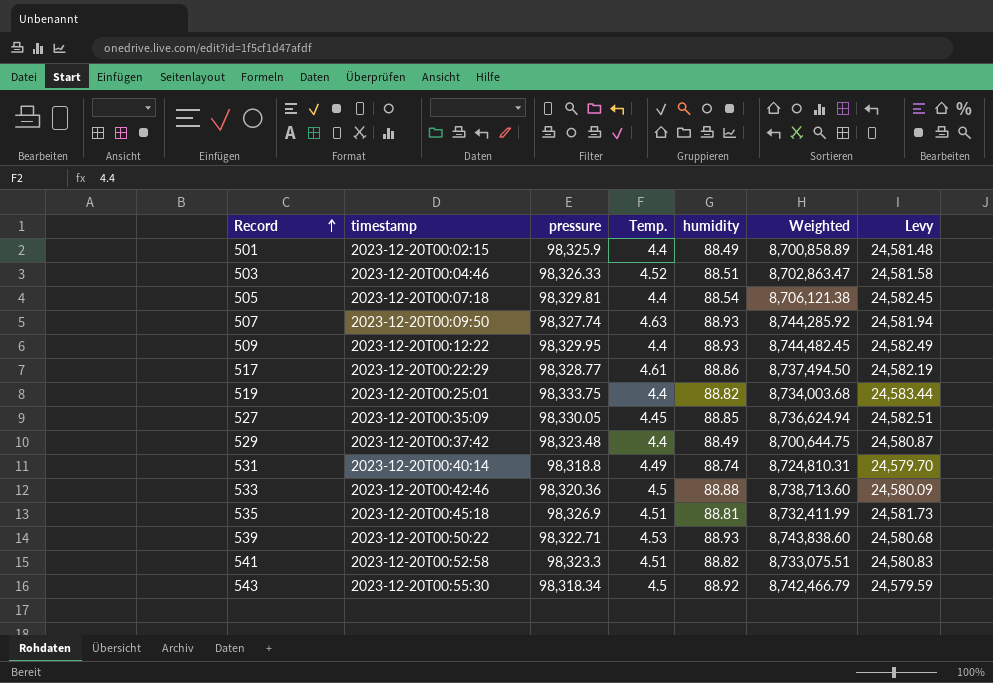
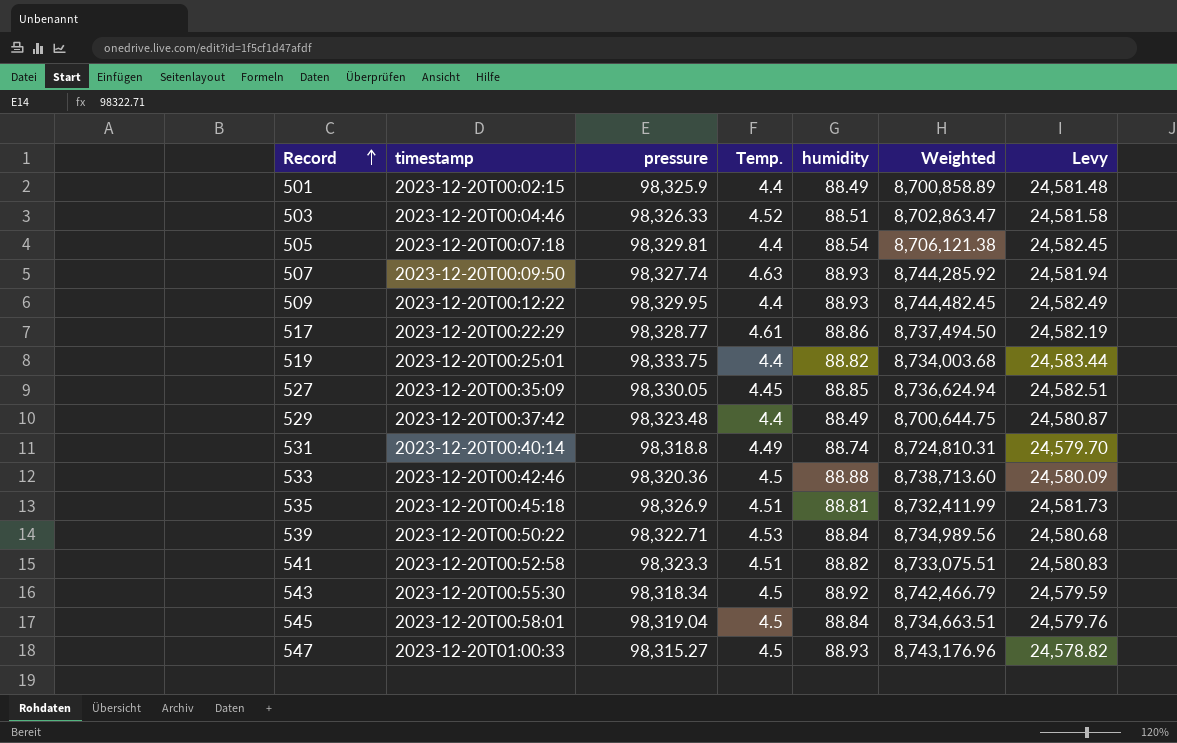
539 | humidity: 88.93 -> 88.84
539 | Weighted: 8,743,838.60 -> 8,734,989.56
row 545: none -> 2023-12-20T00:58:01 | 98,319.04 | 4.5 | 88.84 | 8,734,663.51 | 24,579.76
row 547: none -> 2023-12-20T01:00:33 | 98,315.27 | 4.5 | 88.93 | 8,743,176.96 | 24,578.82

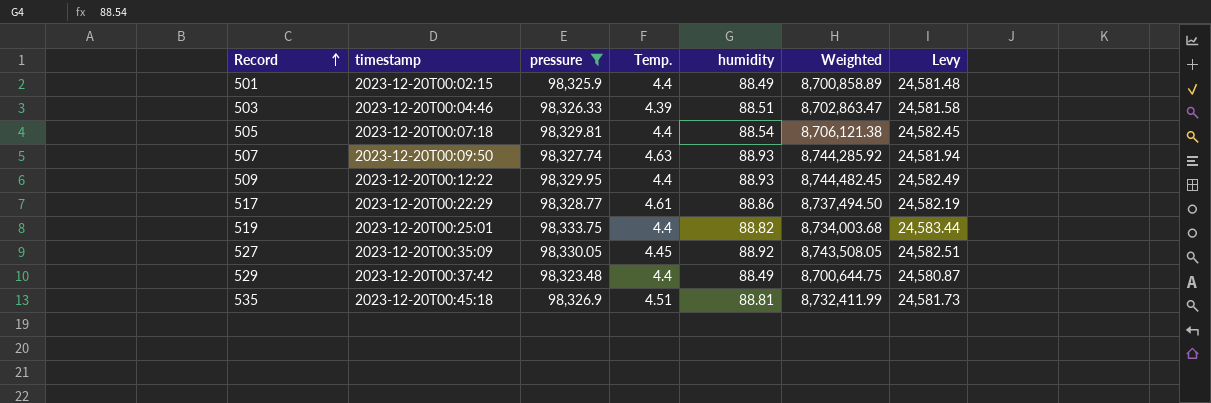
filter: none -> pressure >= 98,323.48
503 | Temp.: 4.52 -> 4.39
527 | humidity: 88.85 -> 88.92
527 | Weighted: 8,736,624.94 -> 8,743,508.05

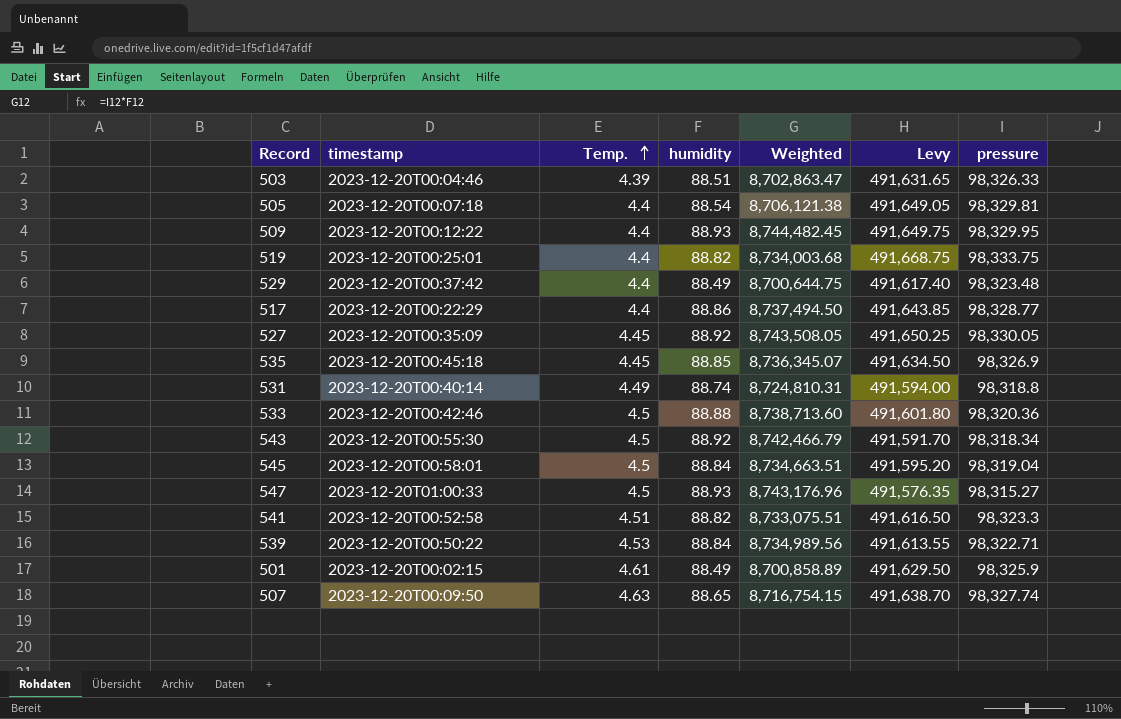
filter: pressure >= 98,323.48 -> none
row order: Record ascending -> Temp. ascending
column Levy | formula: [pressure] * 0.25 -> [pressure] * 5
column pressure | position: 3 -> 7
517 | Temp.: 4.61 -> 4.4
535 | Temp.: 4.51 -> 4.45
535 | humidity: 88.81 -> 88.85
535 | Weighted: 8,732,411.99 -> 8,736,345.07
501 | Temp.: 4.4 -> 4.61
507 | humidity: 88.93 -> 88.65
507 | Weighted: 8,744,285.92 -> 8,716,754.15

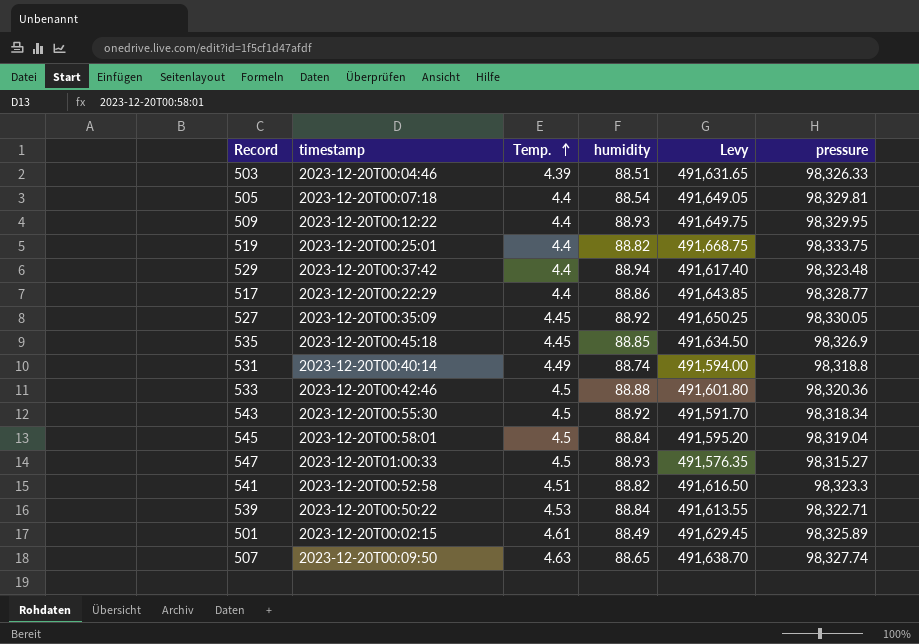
column Weighted | formula: [humidity] * [pressure] -> none
529 | humidity: 88.49 -> 88.94
501 | Levy: 491,629.50 -> 491,629.45
501 | pressure: 98,325.9 -> 98,325.89

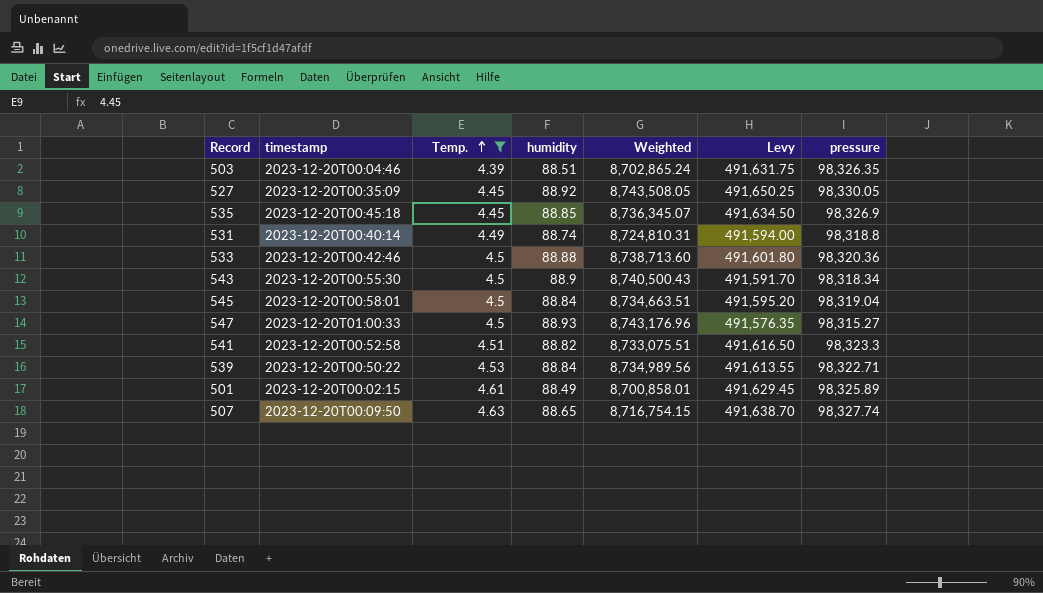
filter: none -> Temp. != 4.4
column Weighted | formula: none -> [humidity] * [pressure]
503 | Levy: 491,631.65 -> 491,631.75
503 | pressure: 98,326.33 -> 98,326.35
543 | humidity: 88.92 -> 88.9

